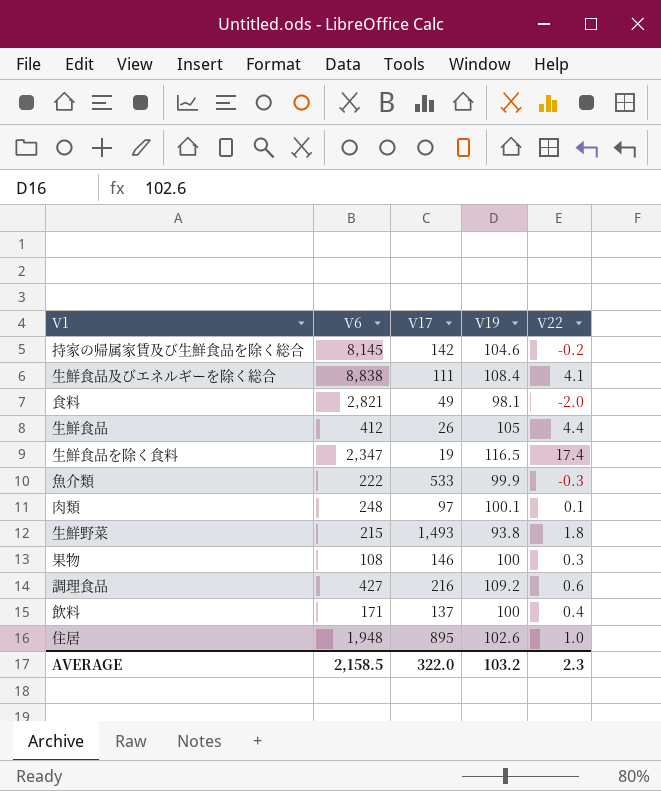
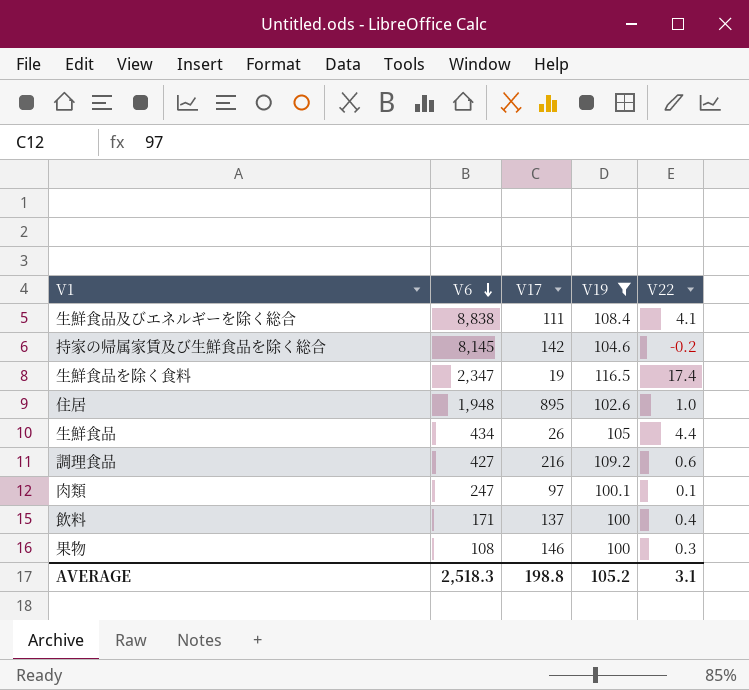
filter: none -> V19 >= 100
row order: none -> V6 descending
生鮮食品 | V6: 412 -> 434
肉類 | V6: 248 -> 247
AVERAGE | V6: 2,158.5 -> 2,518.3
AVERAGE | V17: 322.0 -> 198.8
AVERAGE | V19: 103.2 -> 105.2
AVERAGE | V22: 2.3 -> 3.1

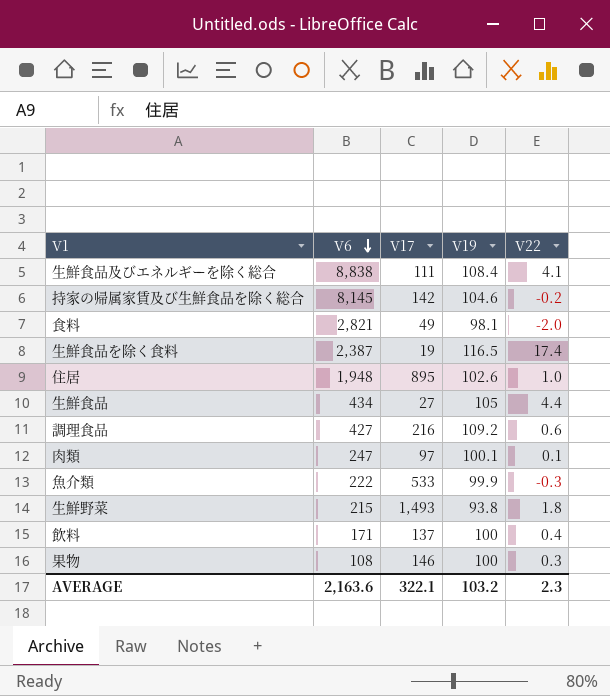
filter: V19 >= 100 -> none
生鮮食品を除く食料 | V6: 2,347 -> 2,387
生鮮食品 | V17: 26 -> 27
AVERAGE | V6: 2,518.3 -> 2,163.6
AVERAGE | V17: 198.8 -> 322.1
AVERAGE | V19: 105.2 -> 103.2
AVERAGE | V22: 3.1 -> 2.3

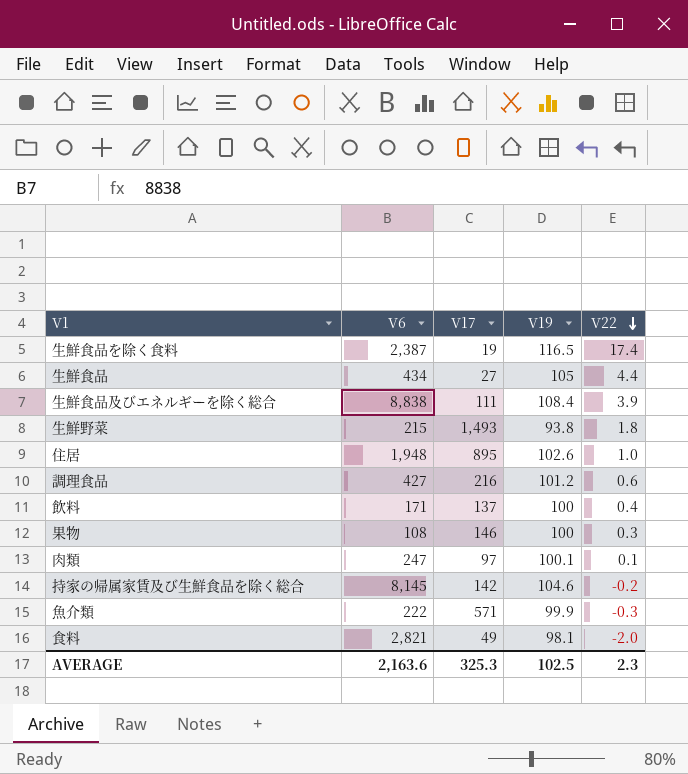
row order: V6 descending -> V22 descending
生鮮食品及びエネルギーを除く総合 | V22: 4.1 -> 3.9
調理食品 | V19: 109.2 -> 101.2
魚介類 | V17: 533 -> 571
AVERAGE | V17: 322.1 -> 325.3
AVERAGE | V19: 103.2 -> 102.5

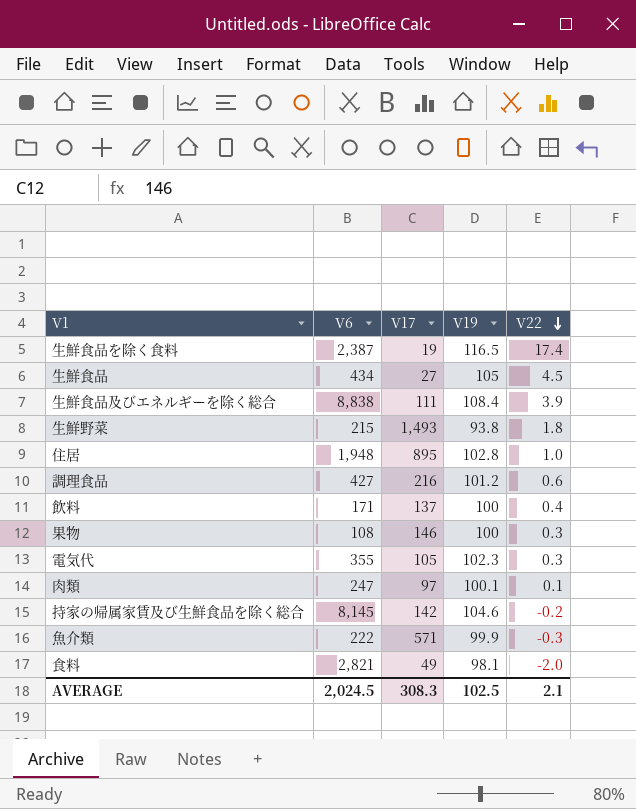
生鮮食品 | V22: 4.4 -> 4.5
住居 | V19: 102.6 -> 102.8
row 電気代: none -> 355 | 105 | 102.3 | 0.3
AVERAGE | V6: 2,163.6 -> 2,024.5
AVERAGE | V17: 325.3 -> 308.3
AVERAGE | V22: 2.3 -> 2.1

